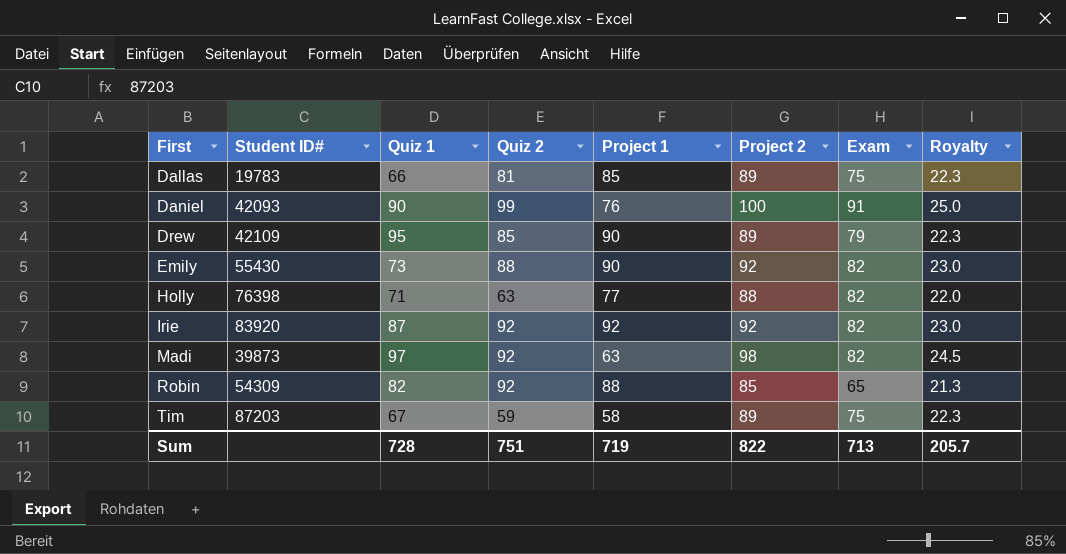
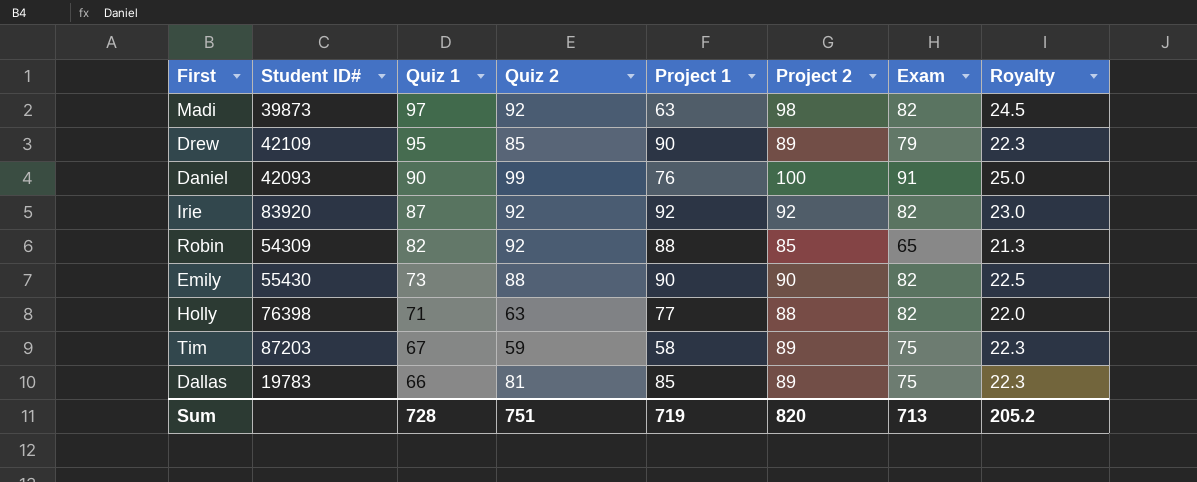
row order: First ascending -> Quiz 1 descending
Emily | Project 2: 92 -> 90
Emily | Royalty: 23.0 -> 22.5
Sum | Project 2: 822 -> 820
Sum | Royalty: 205.7 -> 205.2

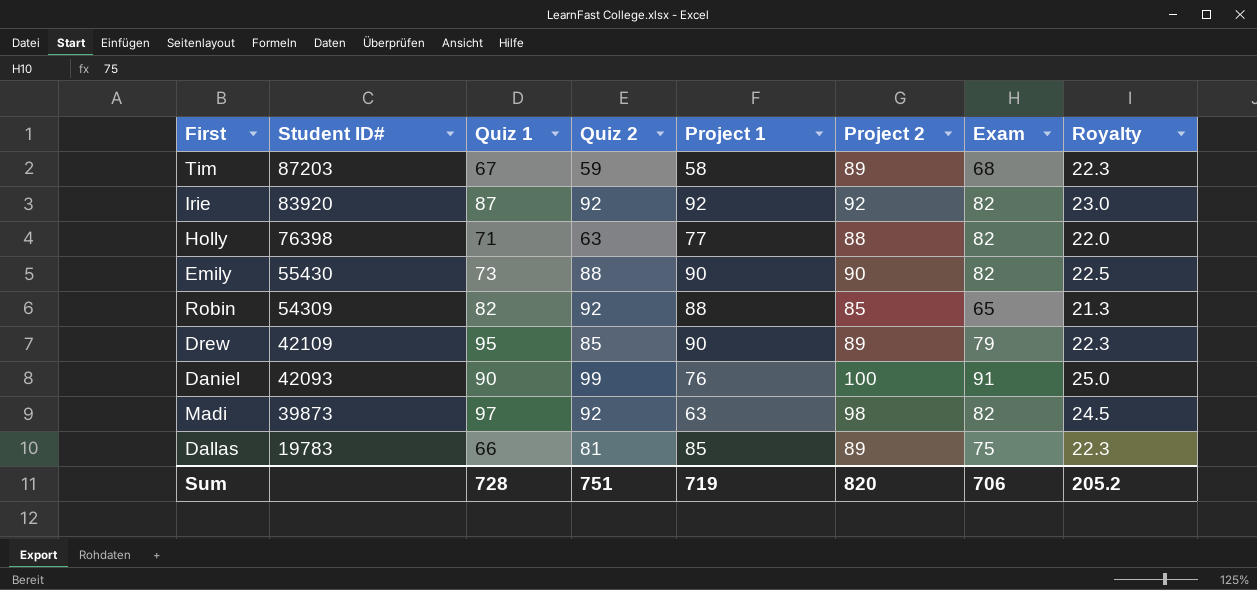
row order: Quiz 1 descending -> Student ID# descending
Tim | Exam: 75 -> 68
Sum | Exam: 713 -> 706

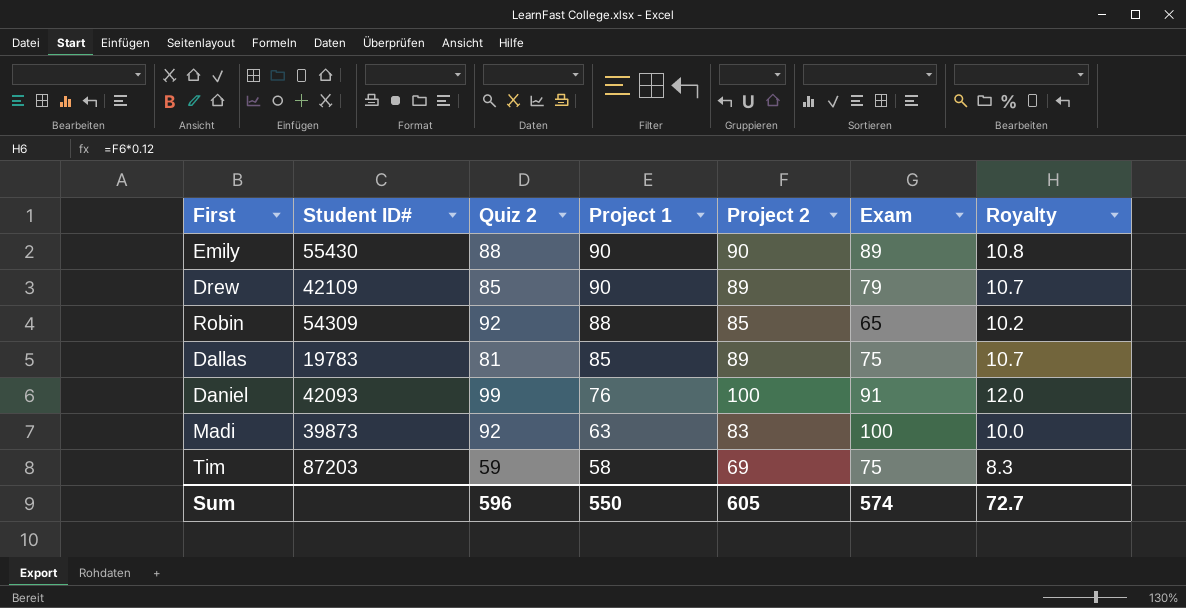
row order: Student ID# descending -> Project 1 descending
column Quiz 1 | position: 3 -> none
column Royalty | formula: [Project 2] * 0.25 -> [Project 2] * 0.12
row Irie: 83920 | 87 | 92 | 92 | 92 | 82 | 23.0 -> none
row Holly: 76398 | 71 | 63 | 77 | 88 | 82 | 22.0 -> none
Emily | Exam: 82 -> 89
Madi | Project 2: 98 -> 83
Madi | Exam: 82 -> 100
Tim | Project 2: 89 -> 69
Tim | Exam: 68 -> 75
Sum | Quiz 2: 751 -> 596
Sum | Project 1: 719 -> 550
Sum | Project 2: 820 -> 605
Sum | Exam: 706 -> 574
Sum | Royalty: 205.2 -> 72.7

